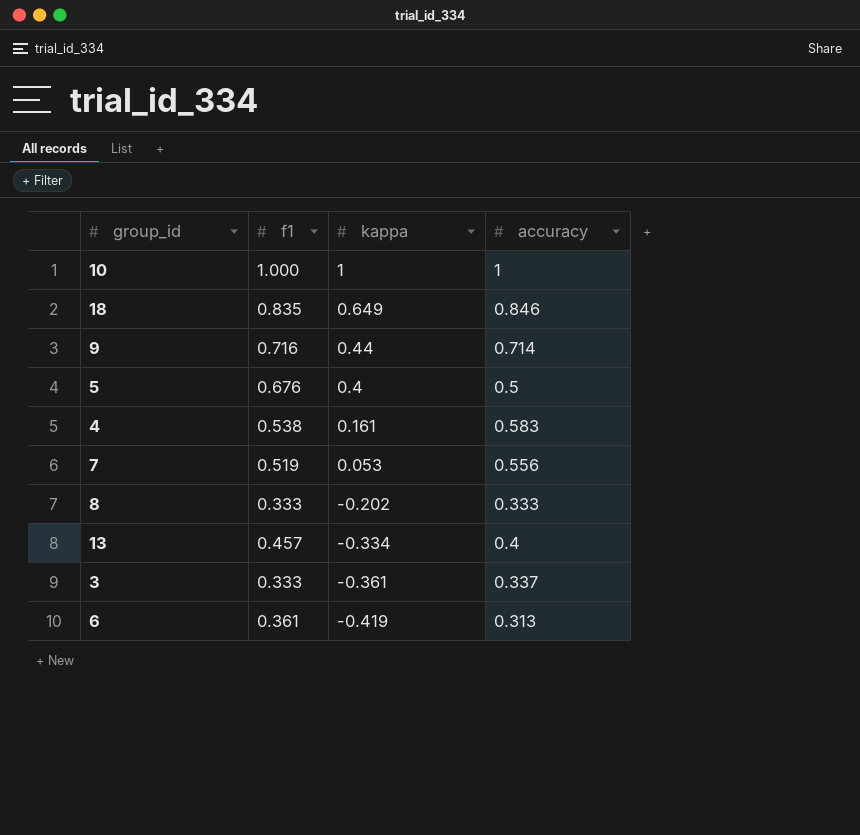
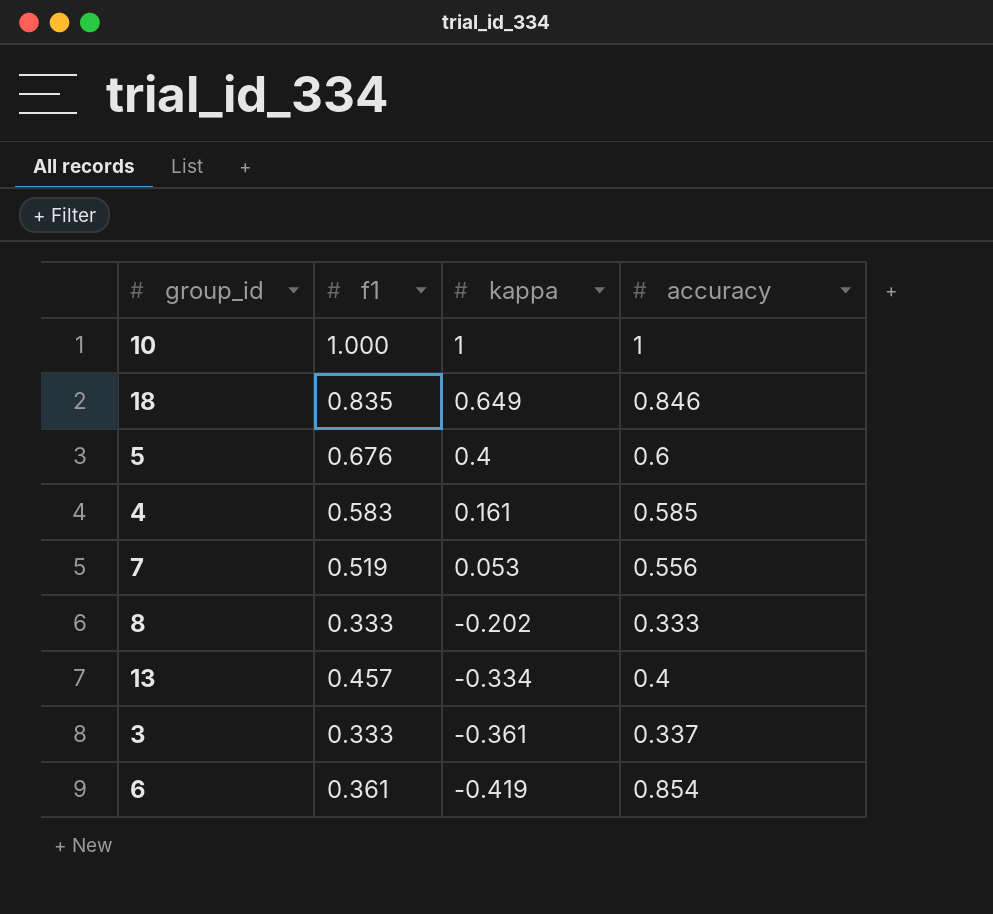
row 9: 0.716 | 0.44 | 0.714 -> none
5 | accuracy: 0.5 -> 0.6
4 | f1: 0.538 -> 0.583
4 | accuracy: 0.583 -> 0.585
6 | accuracy: 0.313 -> 0.854

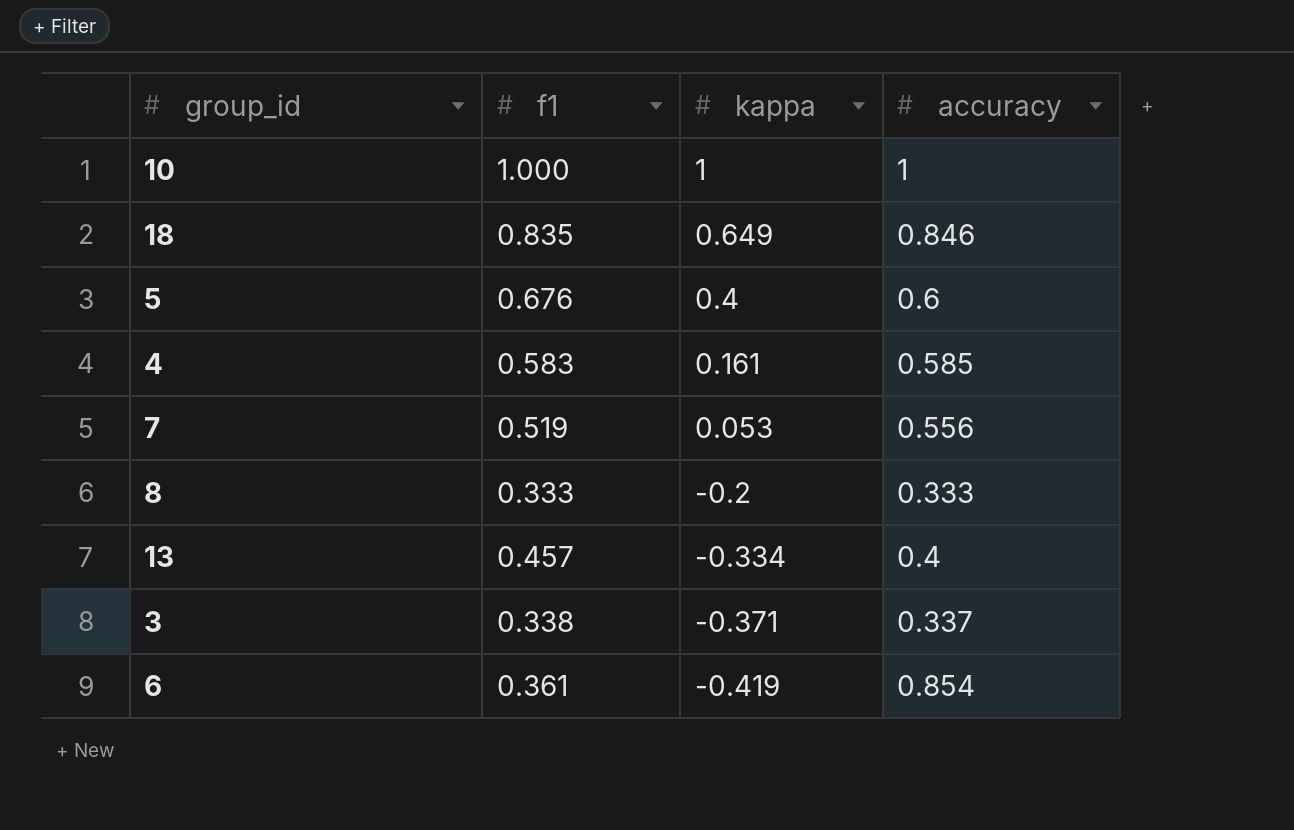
8 | kappa: -0.202 -> -0.2
3 | f1: 0.333 -> 0.338
3 | kappa: -0.361 -> -0.371

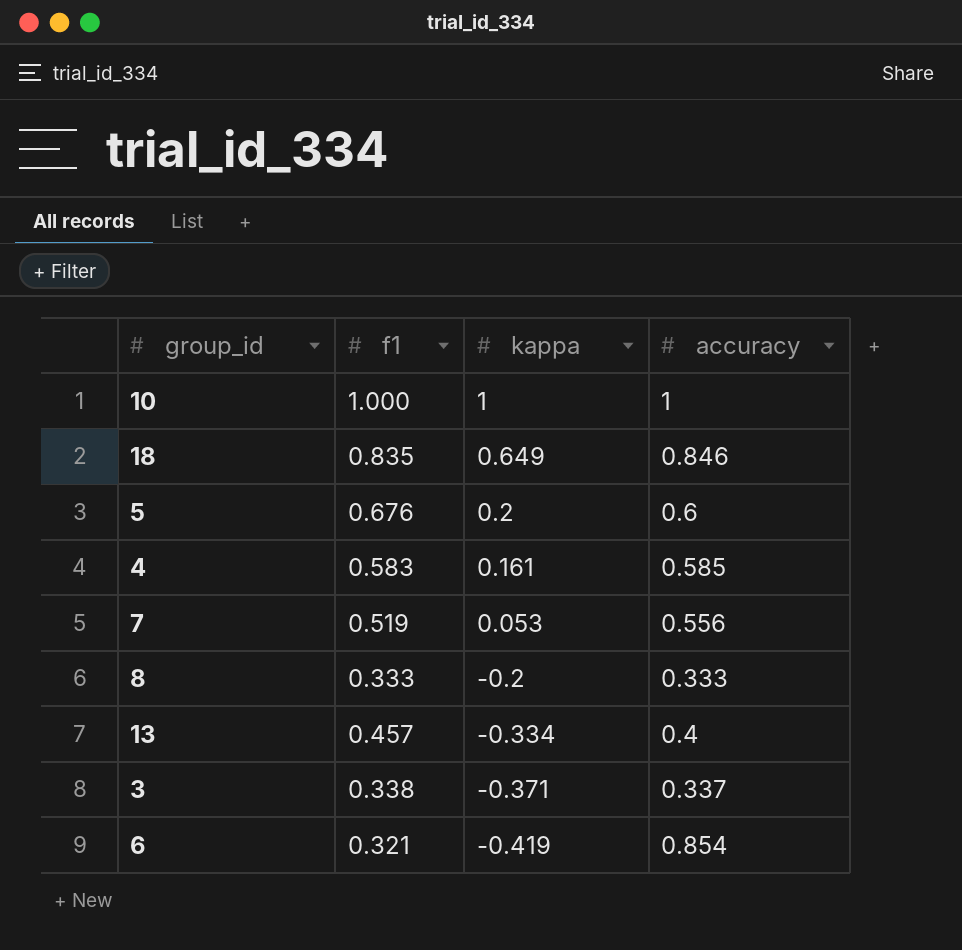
5 | kappa: 0.4 -> 0.2
6 | f1: 0.361 -> 0.321

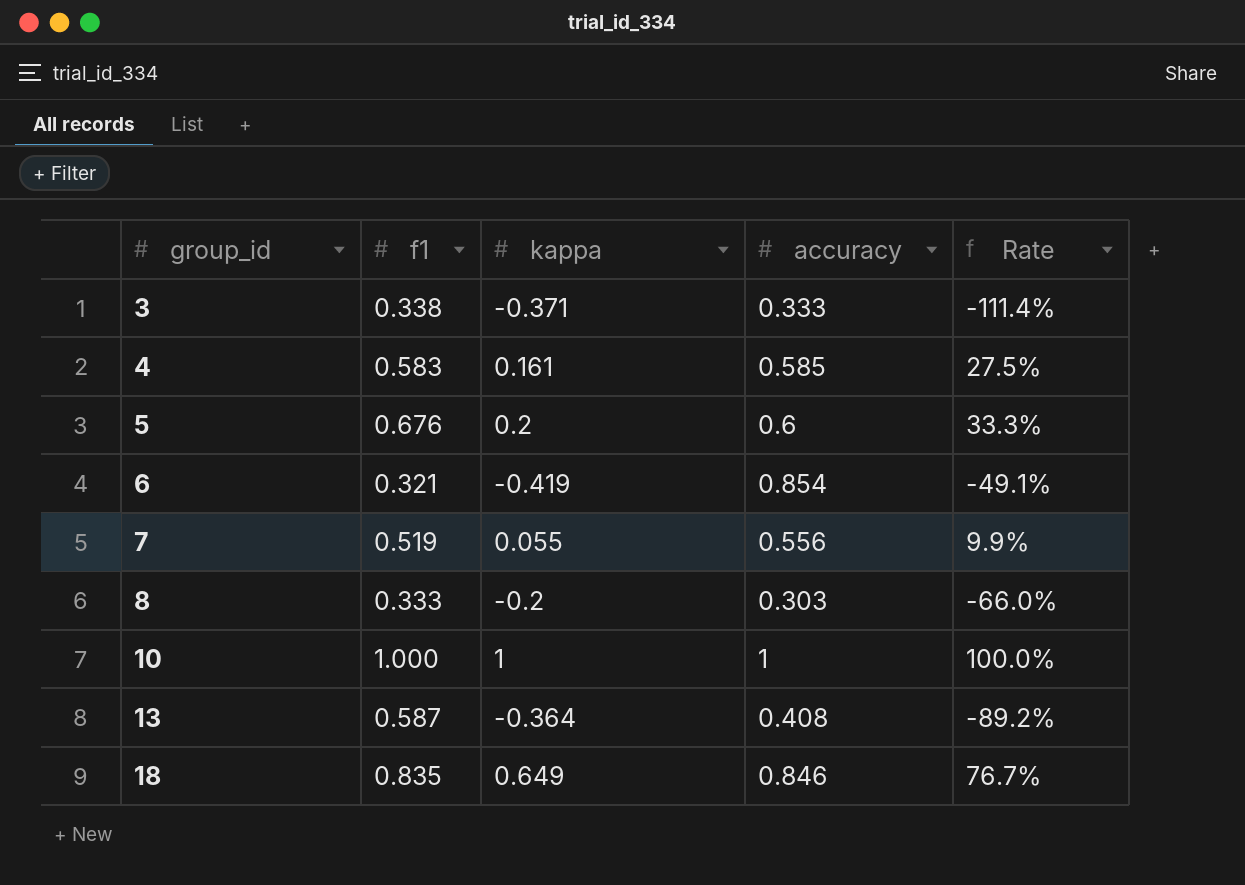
row order: kappa descending -> group_id ascending
column Rate | formula: none -> [kappa] / [accuracy]
3 | accuracy: 0.337 -> 0.333
7 | kappa: 0.053 -> 0.055
8 | accuracy: 0.333 -> 0.303
13 | f1: 0.457 -> 0.587
13 | kappa: -0.334 -> -0.364
13 | accuracy: 0.4 -> 0.408

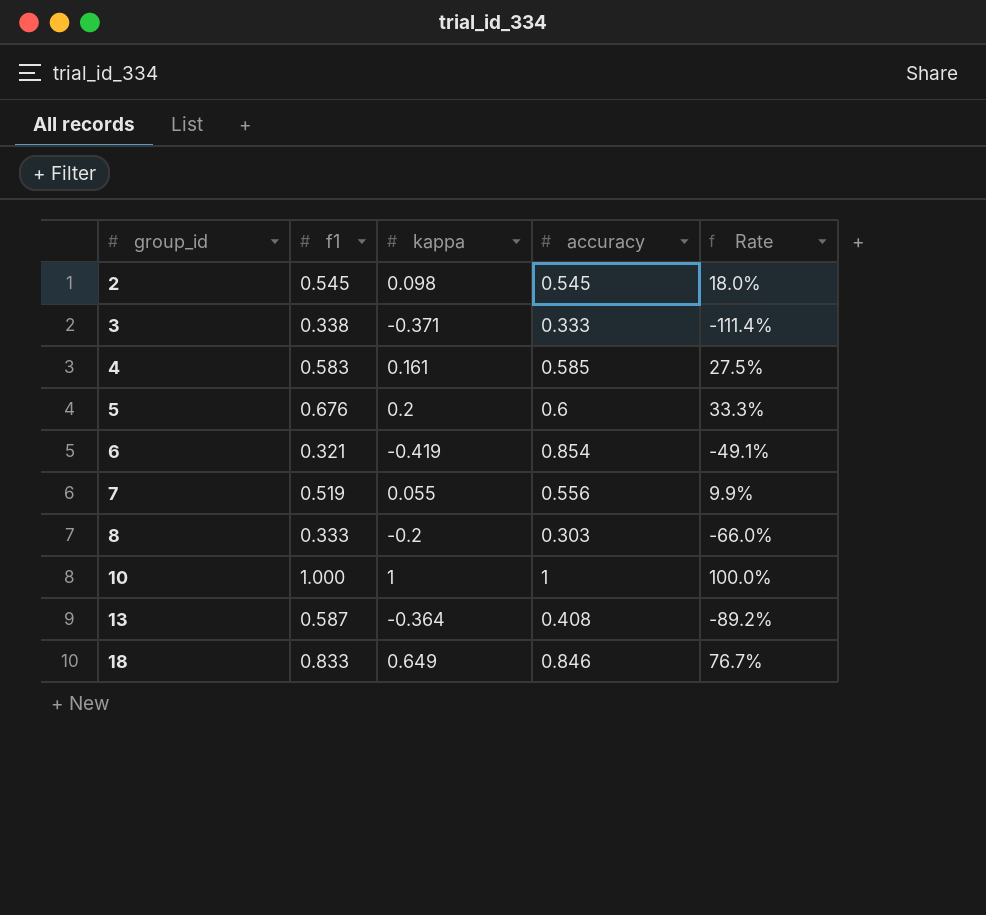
row 2: none -> 0.545 | 0.098 | 0.545 | 18.0%
18 | f1: 0.835 -> 0.833

